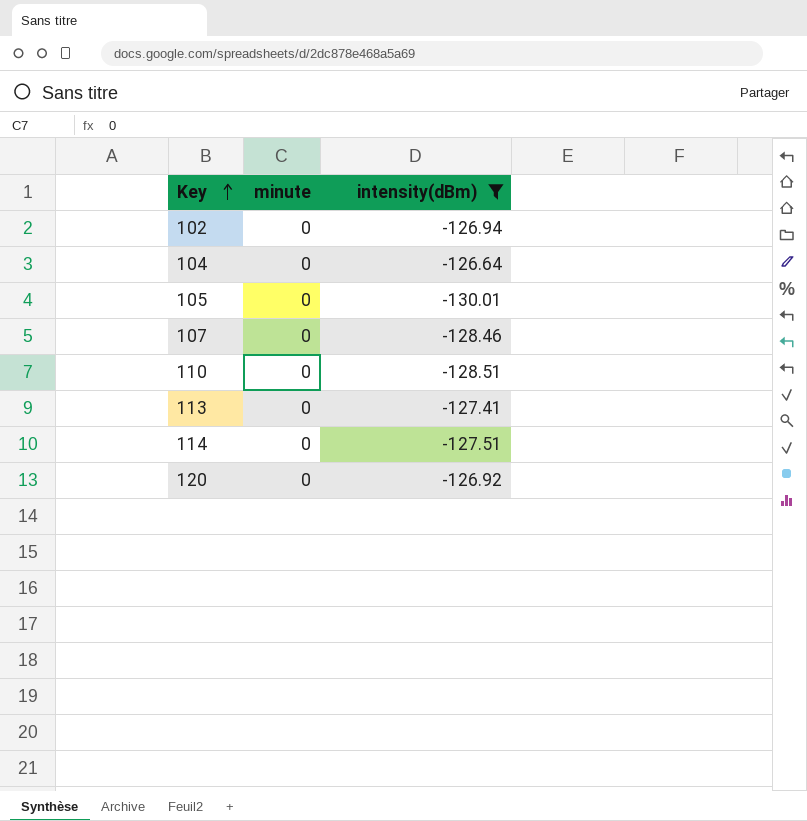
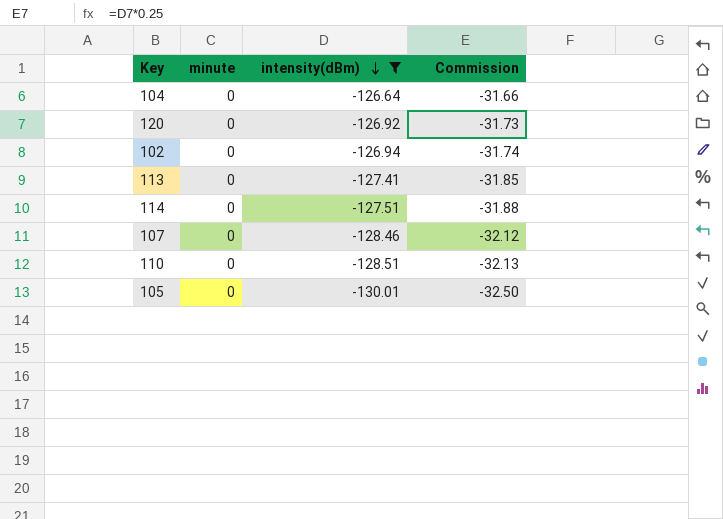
row order: Key ascending -> intensity(dBm) descending
column Commission | formula: none -> [intensity(dBm)] * 0.25

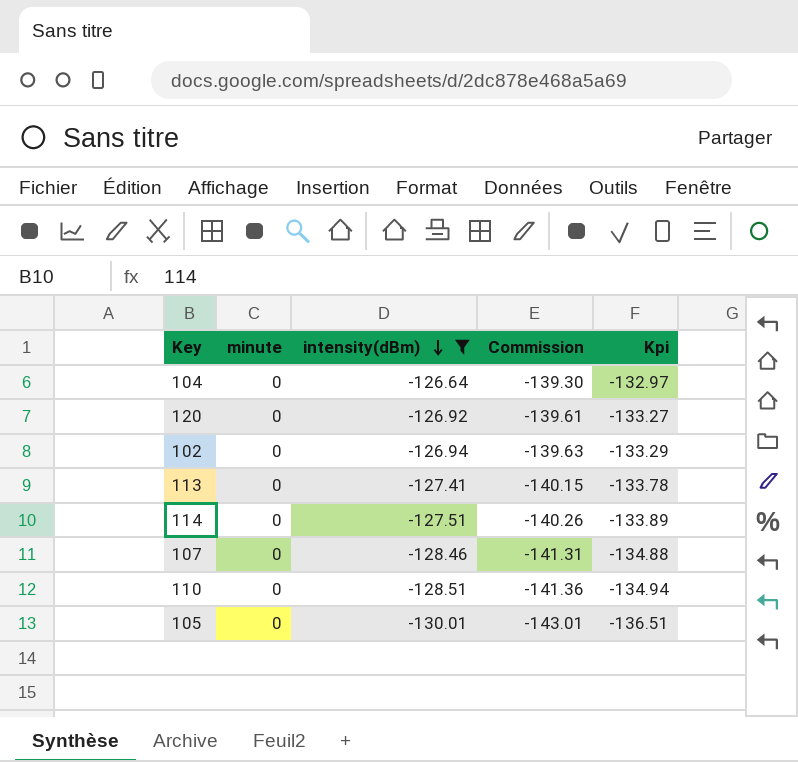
column Commission | formula: [intensity(dBm)] * 0.25 -> [intensity(dBm)] * 1.1
column Kpi | formula: none -> [intensity(dBm)] * 1.05

